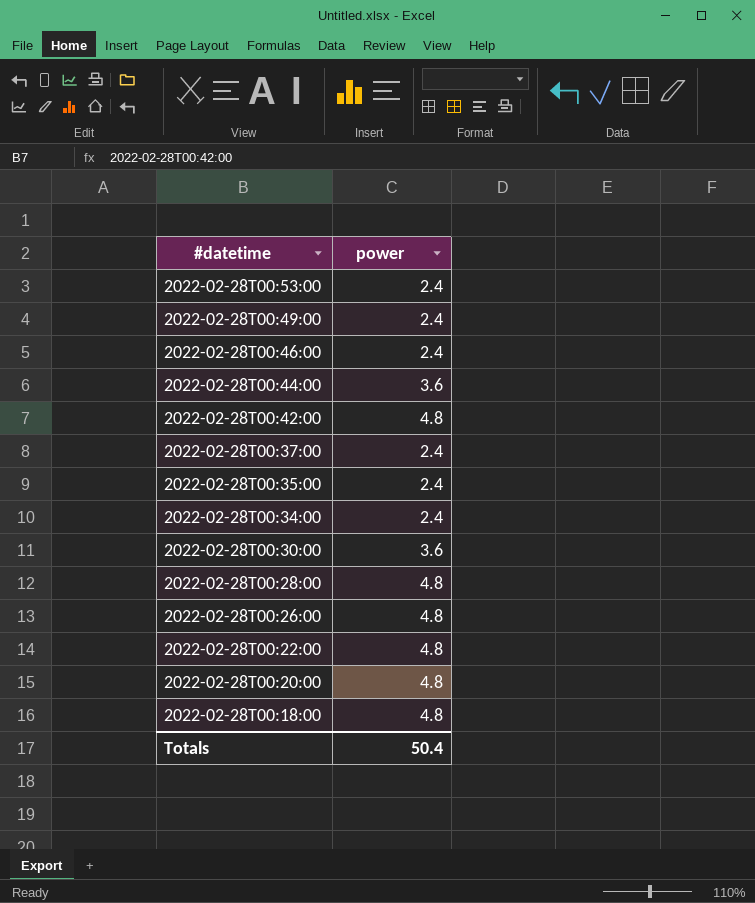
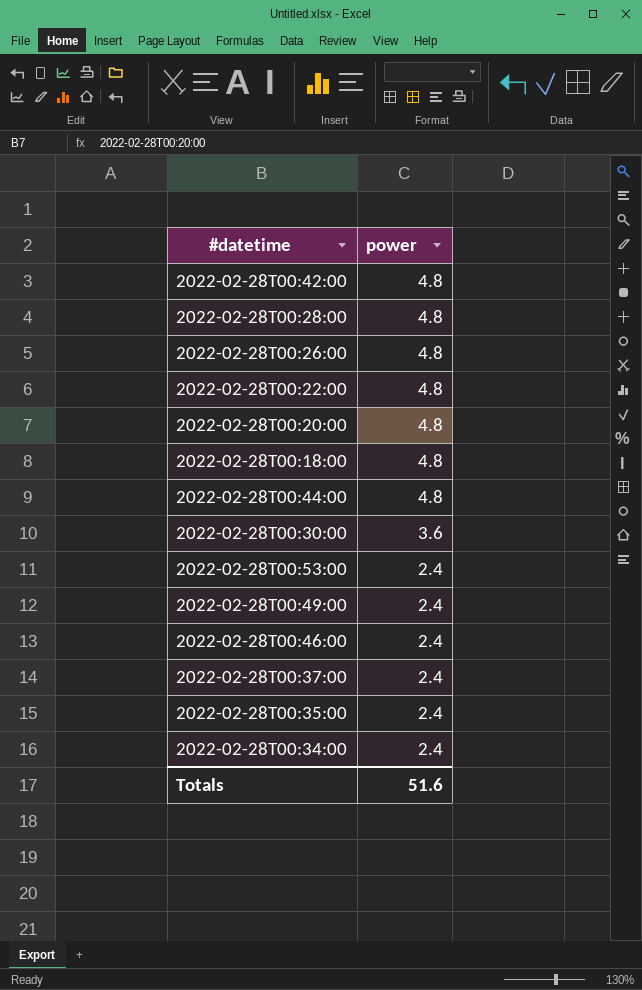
row order: #datetime descending -> power descending
2022-02-28T00:44:00 | power: 3.6 -> 4.8
Totals | power: 50.4 -> 51.6

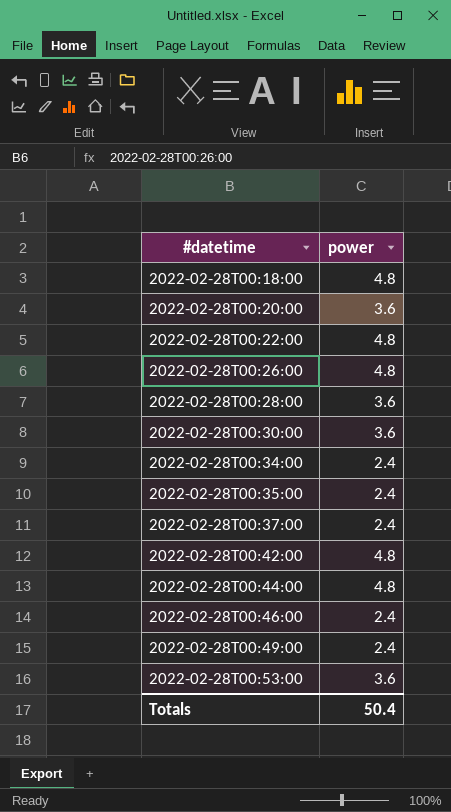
row order: power descending -> #datetime ascending
2022-02-28T00:20:00 | power: 4.8 -> 3.6
2022-02-28T00:28:00 | power: 4.8 -> 3.6
2022-02-28T00:53:00 | power: 2.4 -> 3.6
Totals | power: 51.6 -> 50.4

